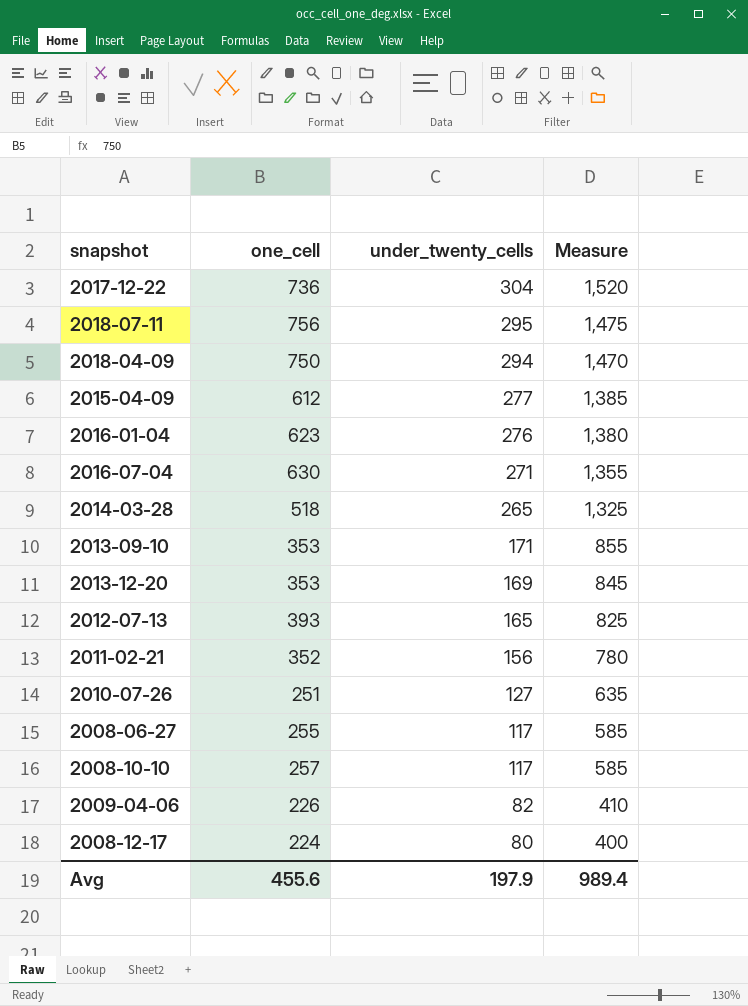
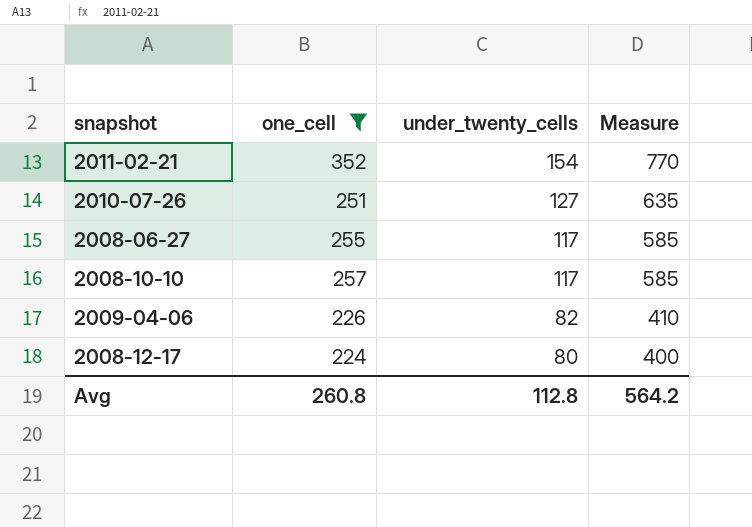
filter: none -> one_cell <= 352
2011-02-21 | under_twenty_cells: 156 -> 154
2011-02-21 | Measure: 780 -> 770
Avg | one_cell: 455.6 -> 260.8
Avg | under_twenty_cells: 197.9 -> 112.8
Avg | Measure: 989.4 -> 564.2

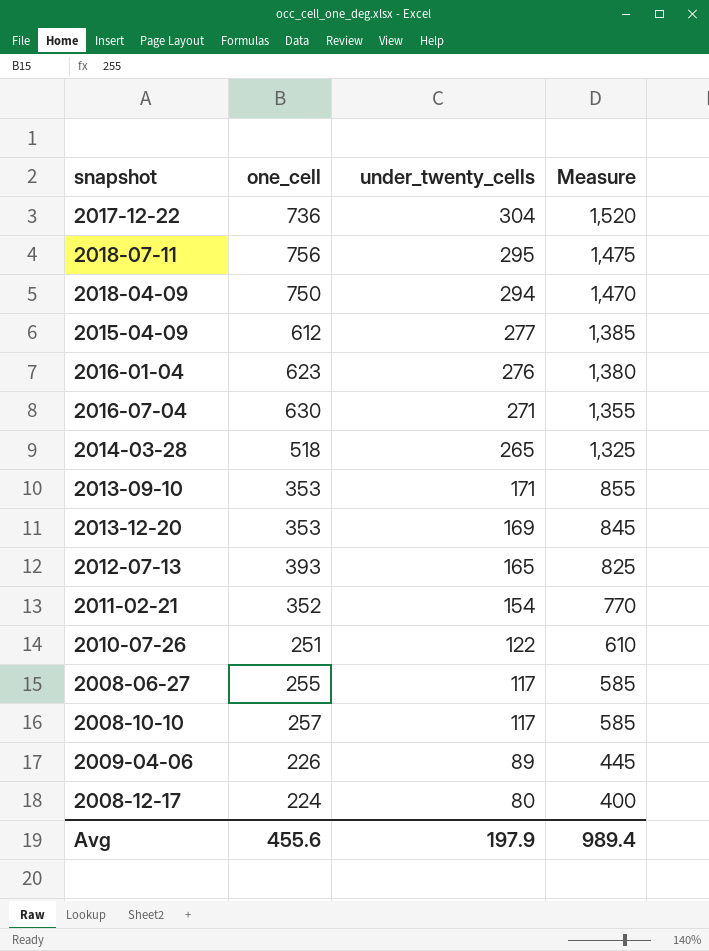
filter: one_cell <= 352 -> none
2010-07-26 | under_twenty_cells: 127 -> 122
2010-07-26 | Measure: 635 -> 610
2009-04-06 | under_twenty_cells: 82 -> 89
2009-04-06 | Measure: 410 -> 445
Avg | one_cell: 260.8 -> 455.6
Avg | under_twenty_cells: 112.8 -> 197.9
Avg | Measure: 564.2 -> 989.4

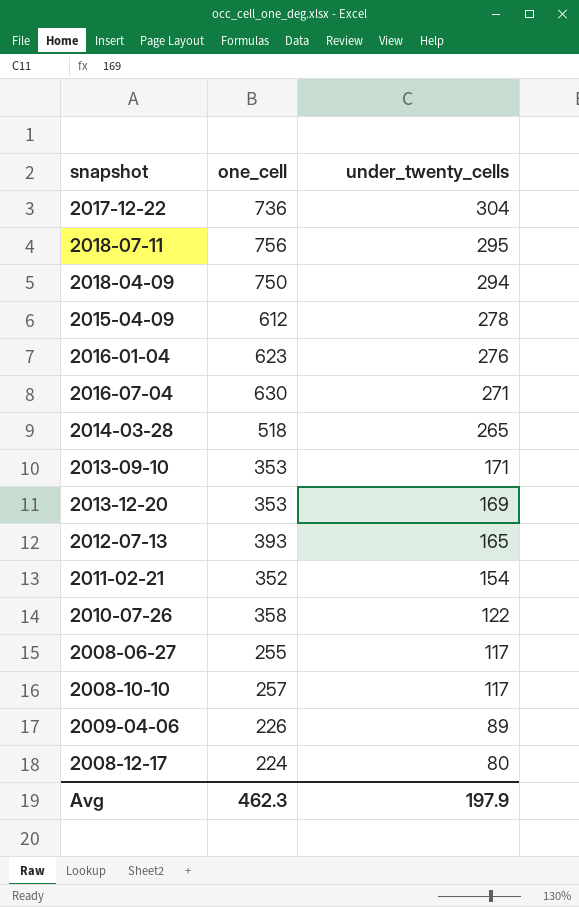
column Measure | formula: [under_twenty_cells] * 5 -> none
2015-04-09 | under_twenty_cells: 277 -> 278
2010-07-26 | one_cell: 251 -> 358
Avg | one_cell: 455.6 -> 462.3

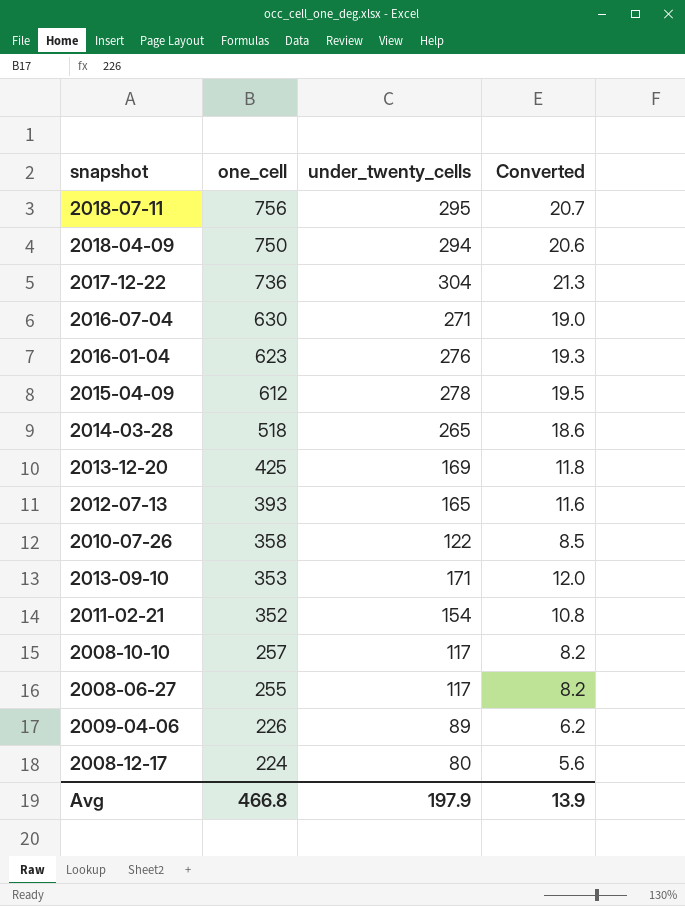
row order: under_twenty_cells descending -> one_cell descending
column Converted | formula: none -> [under_twenty_cells] * 0.07
2013-12-20 | one_cell: 353 -> 425
Avg | one_cell: 462.3 -> 466.8

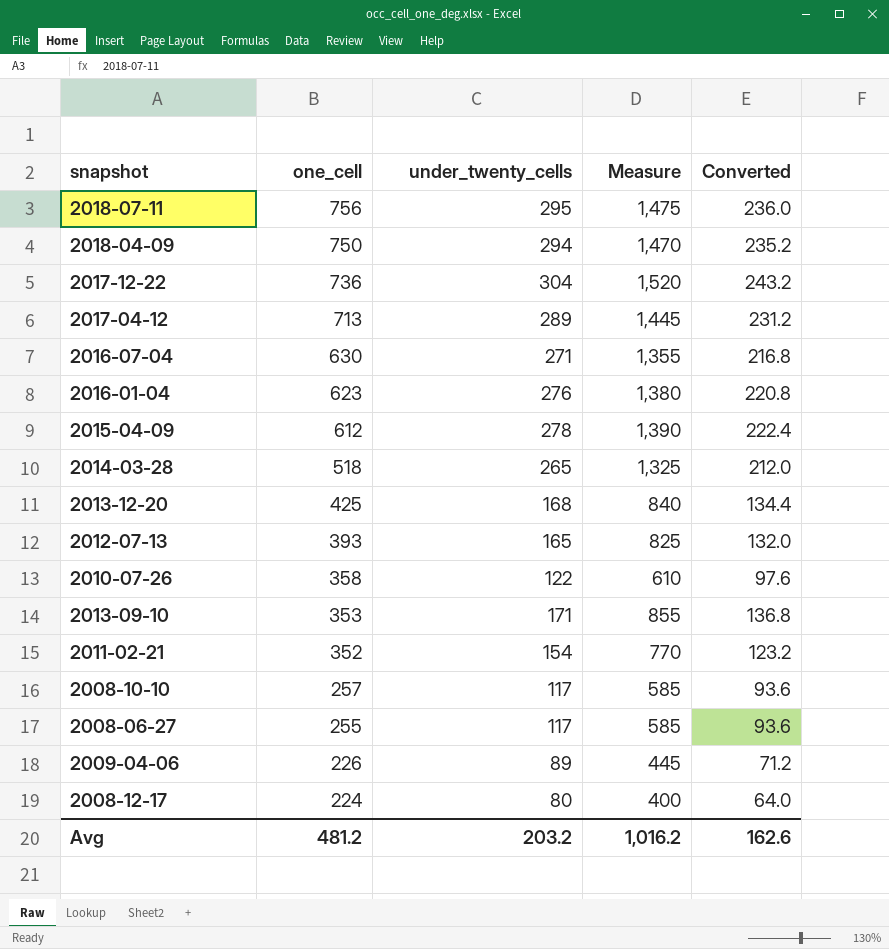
column Measure | formula: none -> [under_twenty_cells] * 5
column Converted | formula: [under_twenty_cells] * 0.07 -> [under_twenty_cells] * 0.8
row 2017-04-12: none -> 713 | 289 | 1,445 | 231.2
2013-12-20 | under_twenty_cells: 169 -> 168
Avg | one_cell: 466.8 -> 481.2
Avg | under_twenty_cells: 197.9 -> 203.2
Avg | Converted: 13.9 -> 162.6

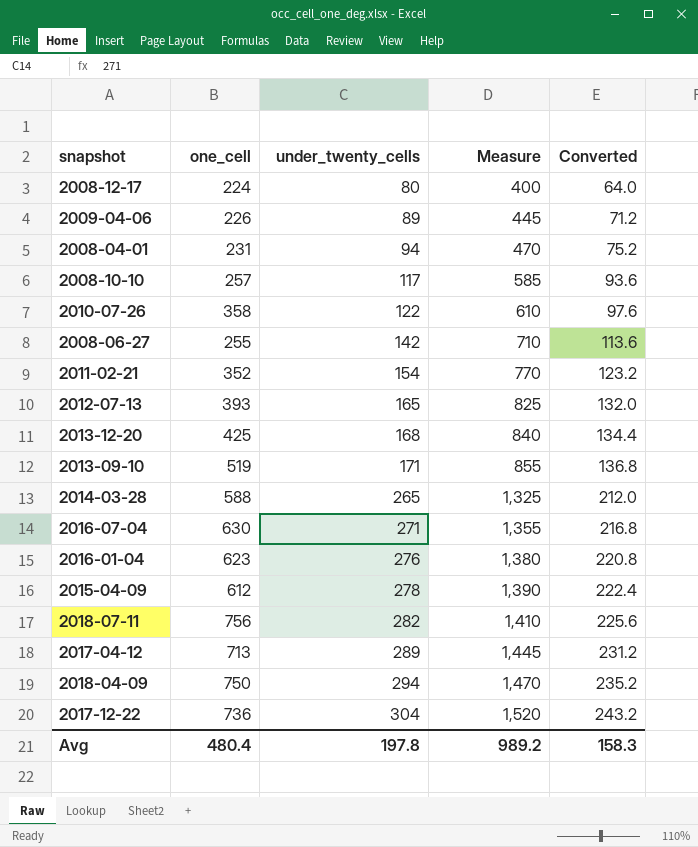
row order: one_cell descending -> under_twenty_cells ascending
row 2008-04-01: none -> 231 | 94 | 470 | 75.2
2008-06-27 | under_twenty_cells: 117 -> 142
2008-06-27 | Measure: 585 -> 710
2008-06-27 | Converted: 93.6 -> 113.6
2013-09-10 | one_cell: 353 -> 519
2014-03-28 | one_cell: 518 -> 588
2018-07-11 | under_twenty_cells: 295 -> 282
2018-07-11 | Measure: 1,475 -> 1,410
2018-07-11 | Converted: 236.0 -> 225.6
Avg | one_cell: 481.2 -> 480.4
Avg | under_twenty_cells: 203.2 -> 197.8
Avg | Measure: 1,016.2 -> 989.2
Avg | Converted: 162.6 -> 158.3

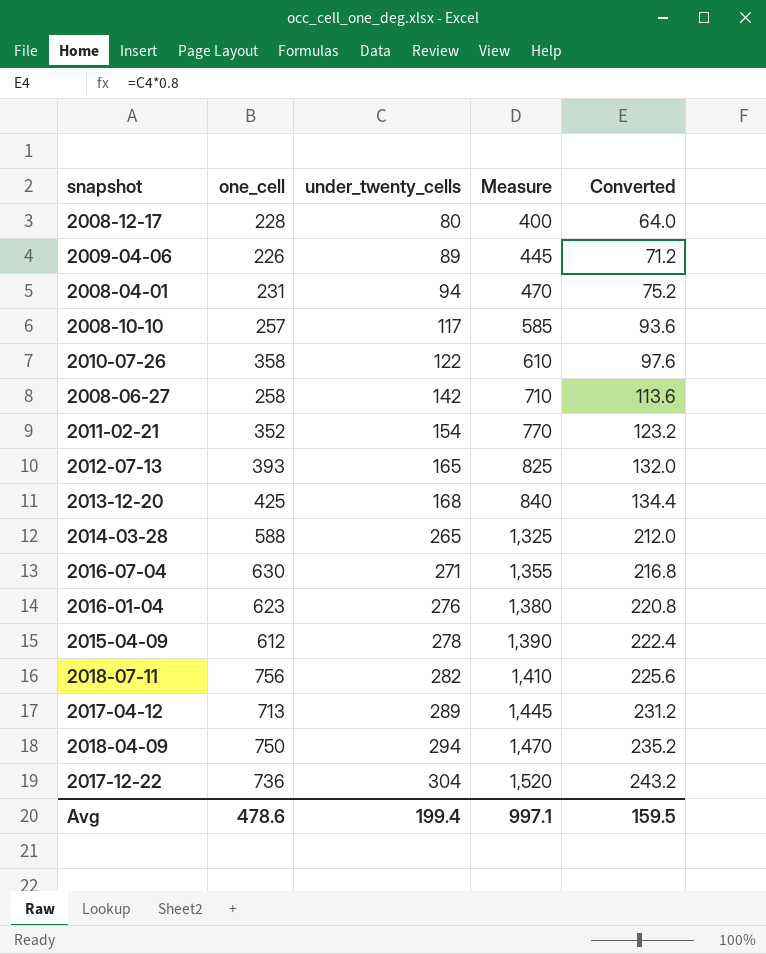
row 2013-09-10: 519 | 171 | 855 | 136.8 -> none
2008-12-17 | one_cell: 224 -> 228
2008-06-27 | one_cell: 255 -> 258
Avg | one_cell: 480.4 -> 478.6
Avg | under_twenty_cells: 197.8 -> 199.4
Avg | Measure: 989.2 -> 997.1
Avg | Converted: 158.3 -> 159.5

